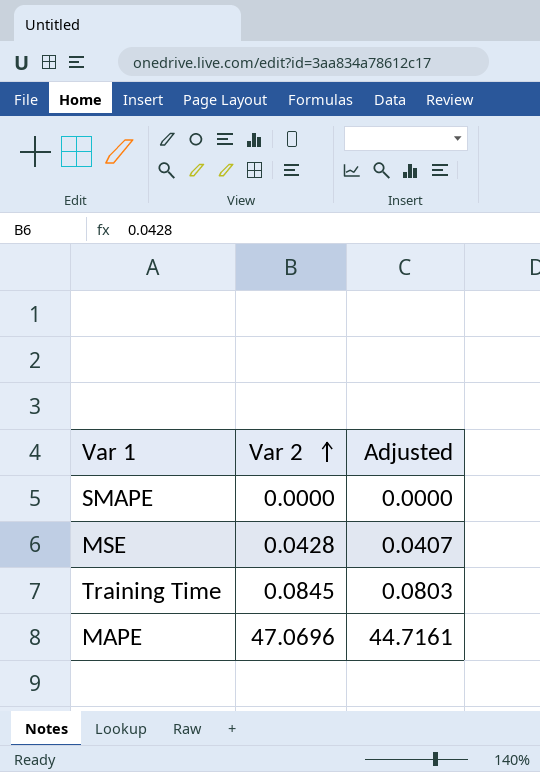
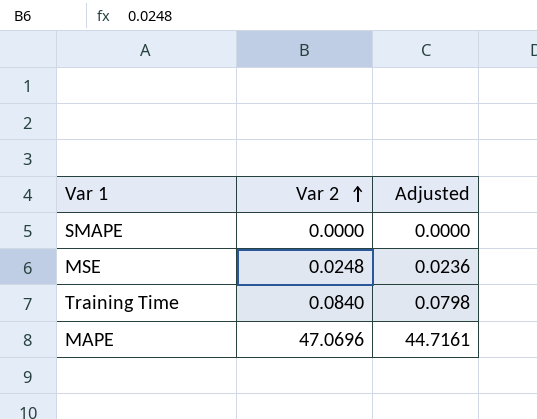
MSE | Var 2: 0.0428 -> 0.0248
MSE | Adjusted: 0.0407 -> 0.0236
Training Time | Var 2: 0.0845 -> 0.0840
Training Time | Adjusted: 0.0803 -> 0.0798

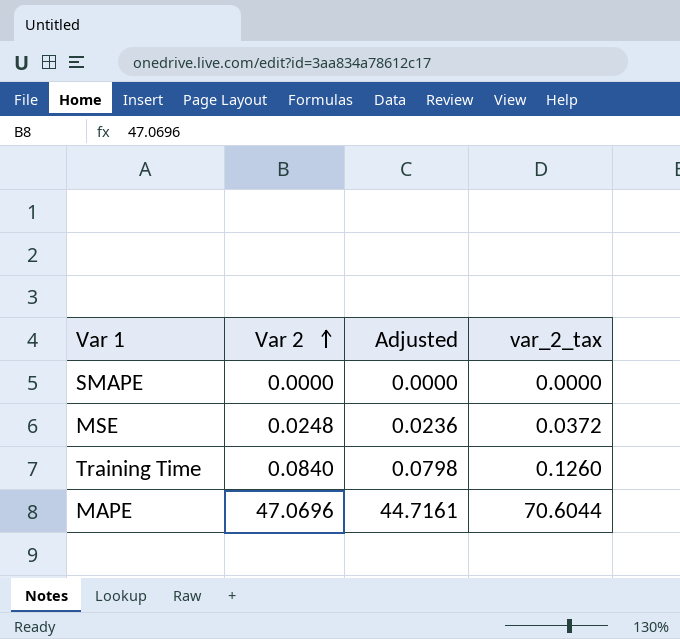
column var_2_tax | formula: none -> [Var 2] * 1.5

